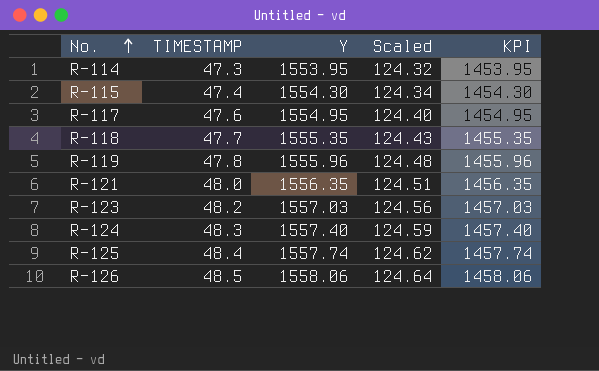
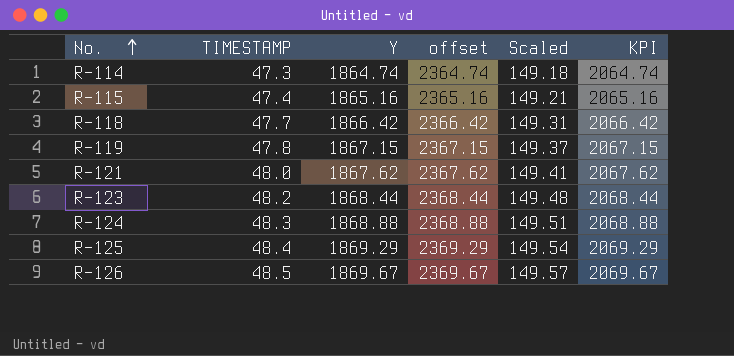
column offset | formula: none -> [Y] + 500
column KPI | formula: [Y] - 100 -> [Y] + 200
row R-117: 47.6 | 1554.95 | 124.40 | 1454.95 -> none
R-114 | Y: 1553.95 -> 1864.74
R-114 | Scaled: 124.32 -> 149.18
R-115 | Y: 1554.30 -> 1865.16
R-115 | Scaled: 124.34 -> 149.21
R-118 | Y: 1555.35 -> 1866.42
R-118 | Scaled: 124.43 -> 149.31
R-119 | Y: 1555.96 -> 1867.15
R-119 | Scaled: 124.48 -> 149.37
R-121 | Y: 1556.35 -> 1867.62
R-121 | Scaled: 124.51 -> 149.41
R-123 | Y: 1557.03 -> 1868.44
R-123 | Scaled: 124.56 -> 149.48
R-124 | Y: 1557.40 -> 1868.88
R-124 | Scaled: 124.59 -> 149.51
R-125 | Y: 1557.74 -> 1869.29
R-125 | Scaled: 124.62 -> 149.54
R-126 | Y: 1558.06 -> 1869.67
R-126 | Scaled: 124.64 -> 149.57

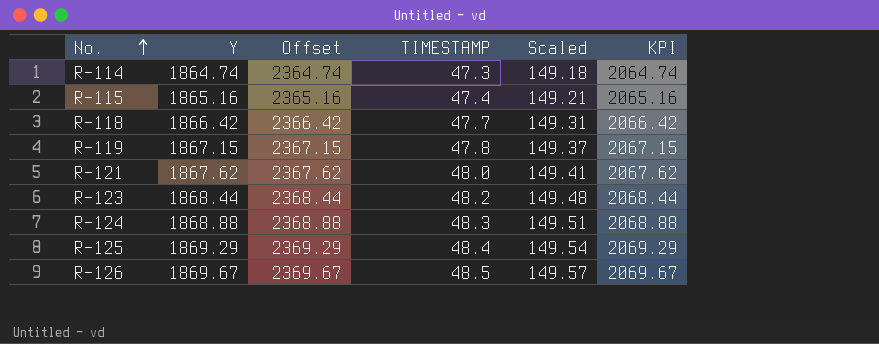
column name: offset -> Offset
column TIMESTAMP | position: 2 -> 4

